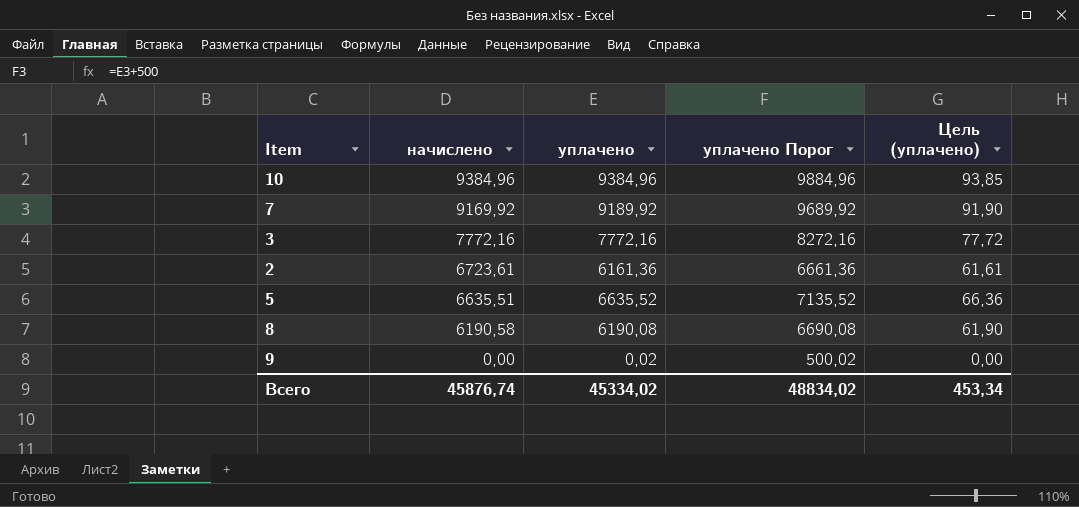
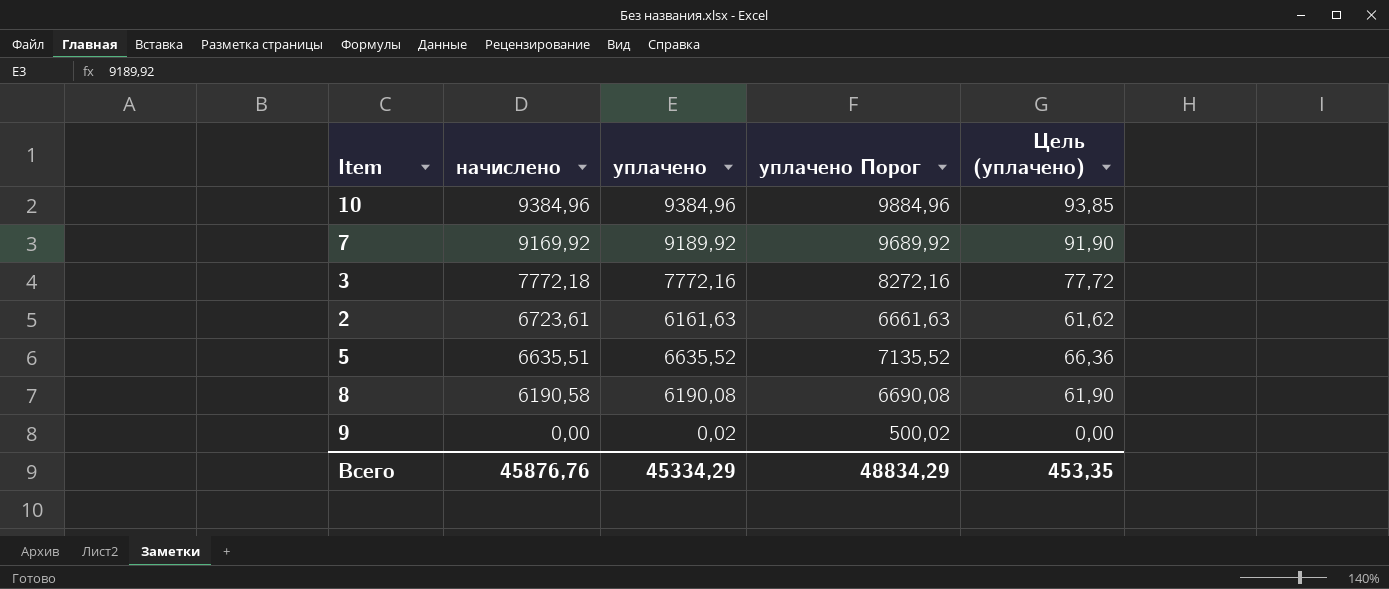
3 | начислено: 7772,16 -> 7772,18
2 | уплачено: 6161,36 -> 6161,63
2 | уплачено Порог: 6661,36 -> 6661,63
2 | Цель (уплачено): 61,61 -> 61,62
Всего | начислено: 45876,74 -> 45876,76
Всего | уплачено: 45334,02 -> 45334,29
Всего | уплачено Порог: 48834,02 -> 48834,29
Всего | Цель (уплачено): 453,34 -> 453,35

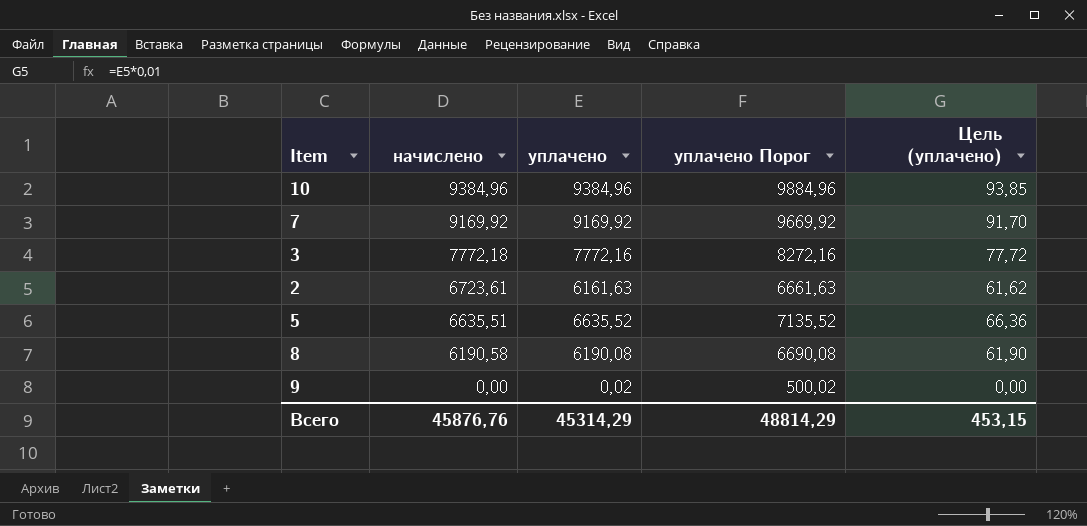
7 | уплачено: 9189,92 -> 9169,92
7 | уплачено Порог: 9689,92 -> 9669,92
7 | Цель (уплачено): 91,90 -> 91,70
Всего | уплачено: 45334,29 -> 45314,29
Всего | уплачено Порог: 48834,29 -> 48814,29
Всего | Цель (уплачено): 453,35 -> 453,15

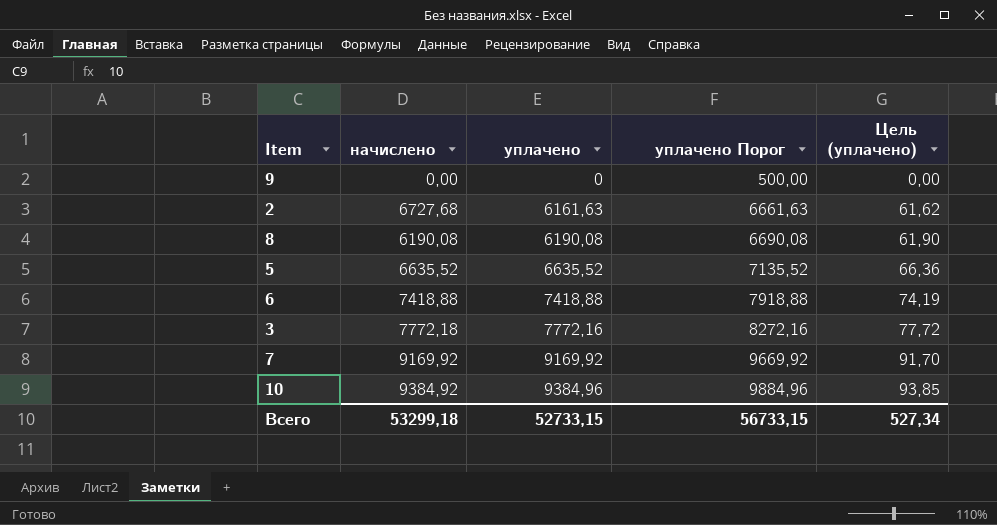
row order: начислено descending -> уплачено ascending
9 | уплачено: 0,02 -> 0
9 | уплачено Порог: 500,02 -> 500,00
2 | начислено: 6723,61 -> 6727,68
8 | начислено: 6190,58 -> 6190,08
5 | начислено: 6635,51 -> 6635,52
row 6: none -> 7418,88 | 7418,88 | 7918,88 | 74,19
10 | начислено: 9384,96 -> 9384,92
Всего | начислено: 45876,76 -> 53299,18
Всего | уплачено: 45314,29 -> 52733,15
Всего | уплачено Порог: 48814,29 -> 56733,15
Всего | Цель (уплачено): 453,15 -> 527,34

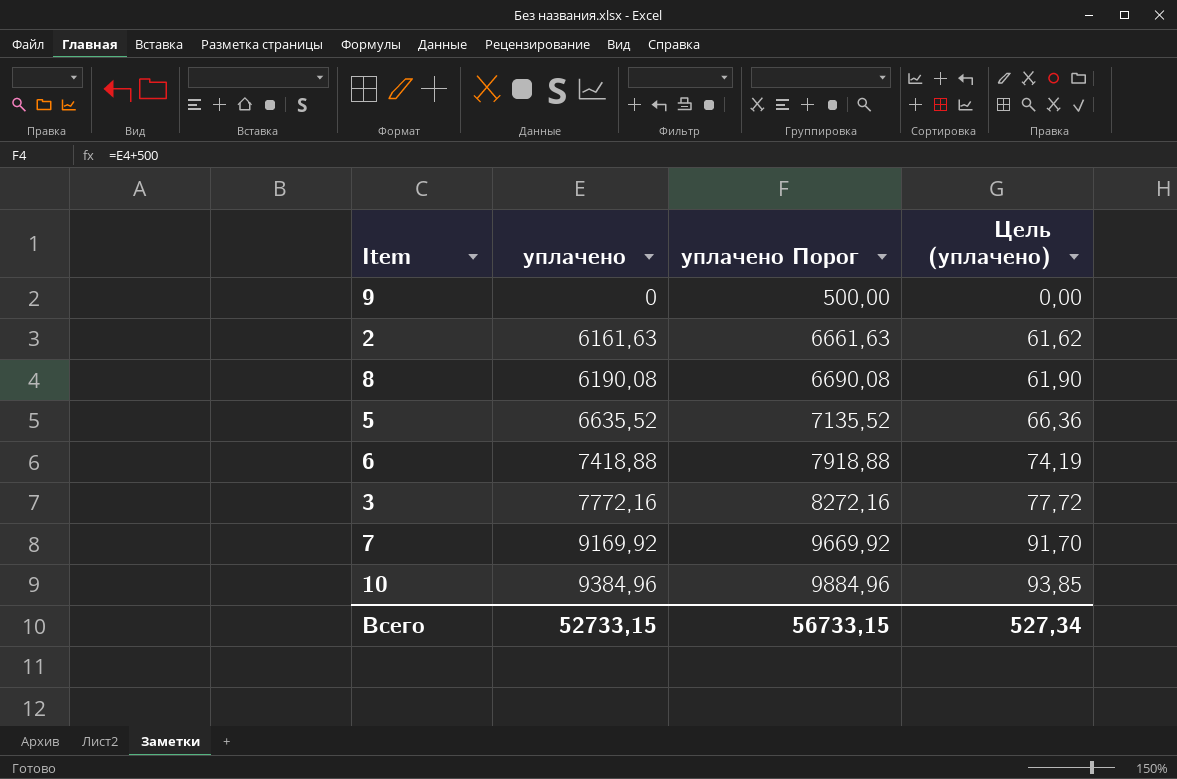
column начислено | position: 2 -> none

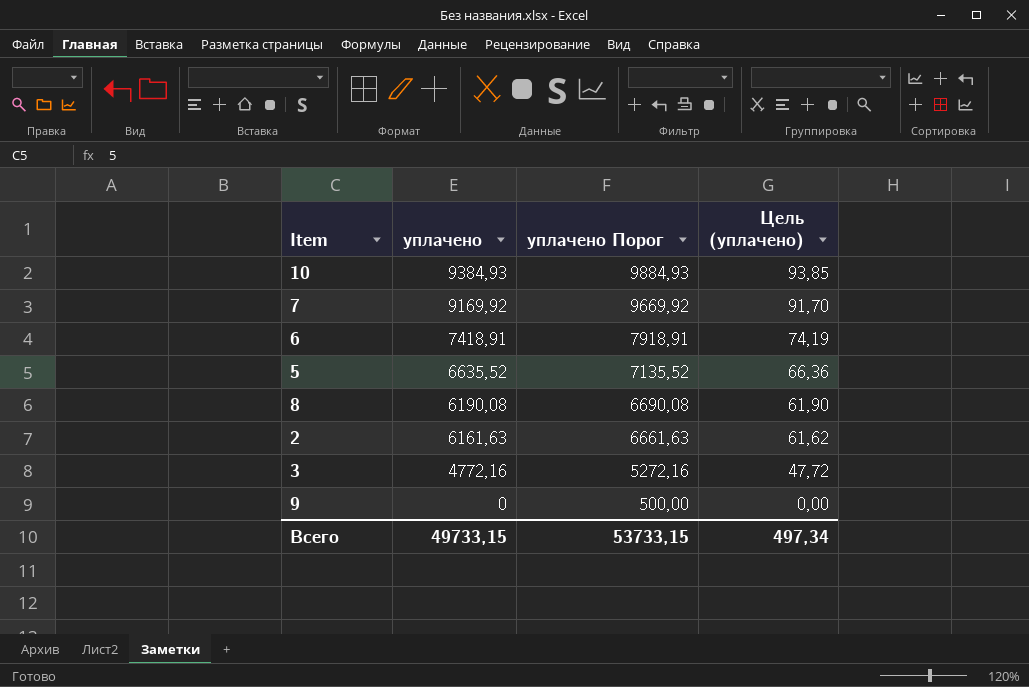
row order: уплачено ascending -> уплачено descending
10 | уплачено: 9384,96 -> 9384,93
10 | уплачено Порог: 9884,96 -> 9884,93
6 | уплачено: 7418,88 -> 7418,91
6 | уплачено Порог: 7918,88 -> 7918,91
3 | уплачено: 7772,16 -> 4772,16
3 | уплачено Порог: 8272,16 -> 5272,16
3 | Цель (уплачено): 77,72 -> 47,72
Всего | уплачено: 52733,15 -> 49733,15
Всего | уплачено Порог: 56733,15 -> 53733,15
Всего | Цель (уплачено): 527,34 -> 497,34

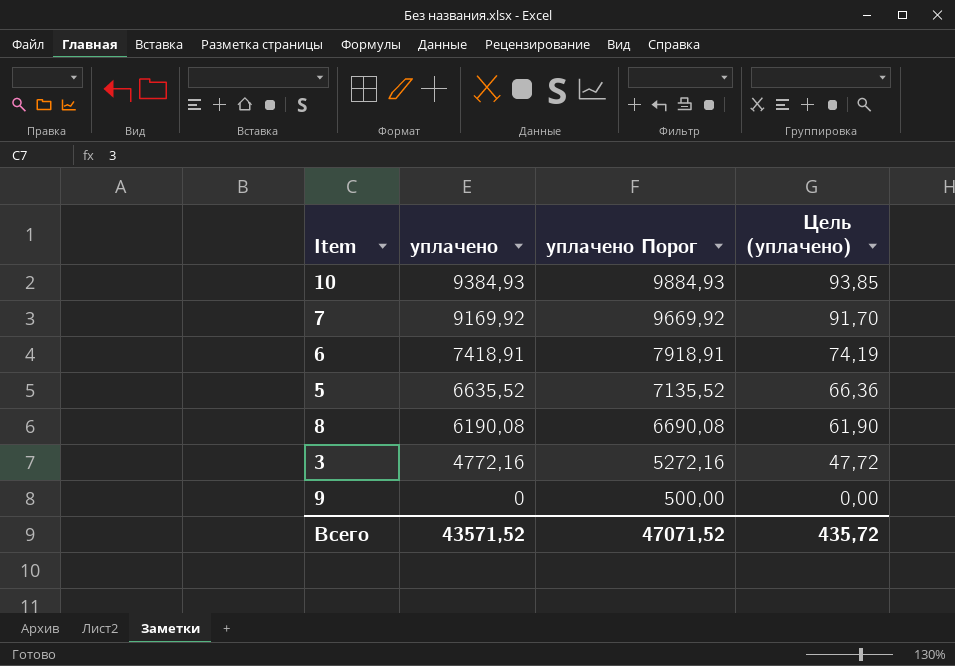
row 2: 6161,63 | 6661,63 | 61,62 -> none
Всего | уплачено: 49733,15 -> 43571,52
Всего | уплачено Порог: 53733,15 -> 47071,52
Всего | Цель (уплачено): 497,34 -> 435,72

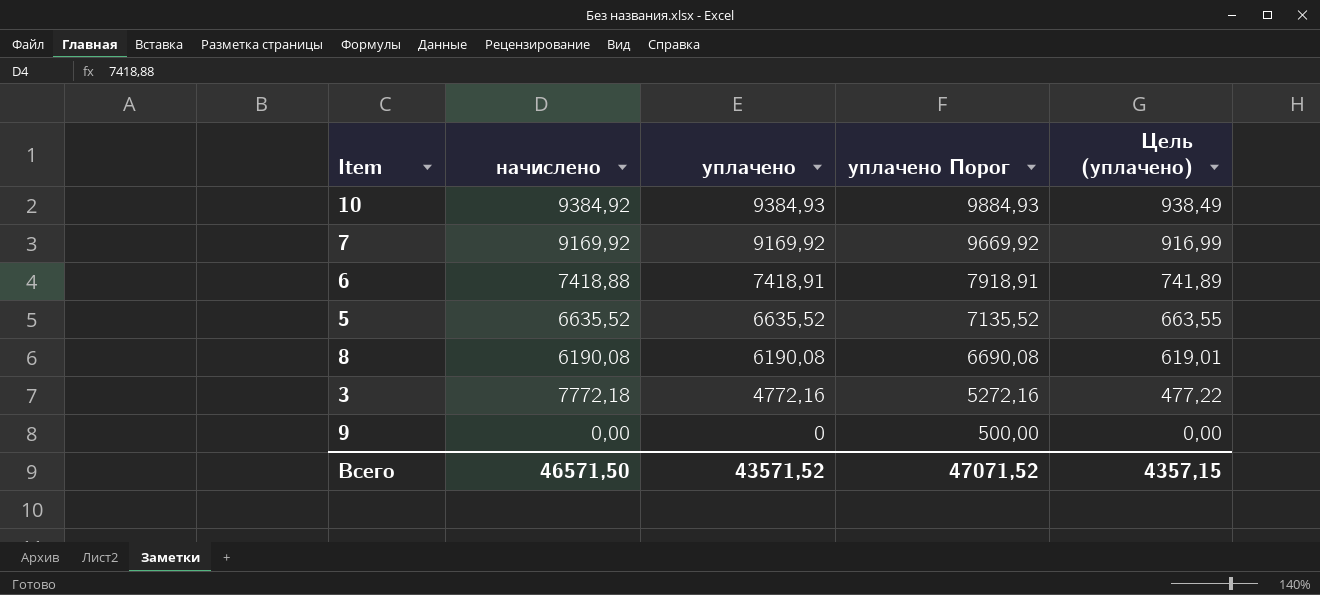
column начислено | position: none -> 2
column Цель (уплачено) | formula: [уплачено] * 0,01 -> [уплачено] * 0,1
Всего | Цель (уплачено): 435,72 -> 4357,15

